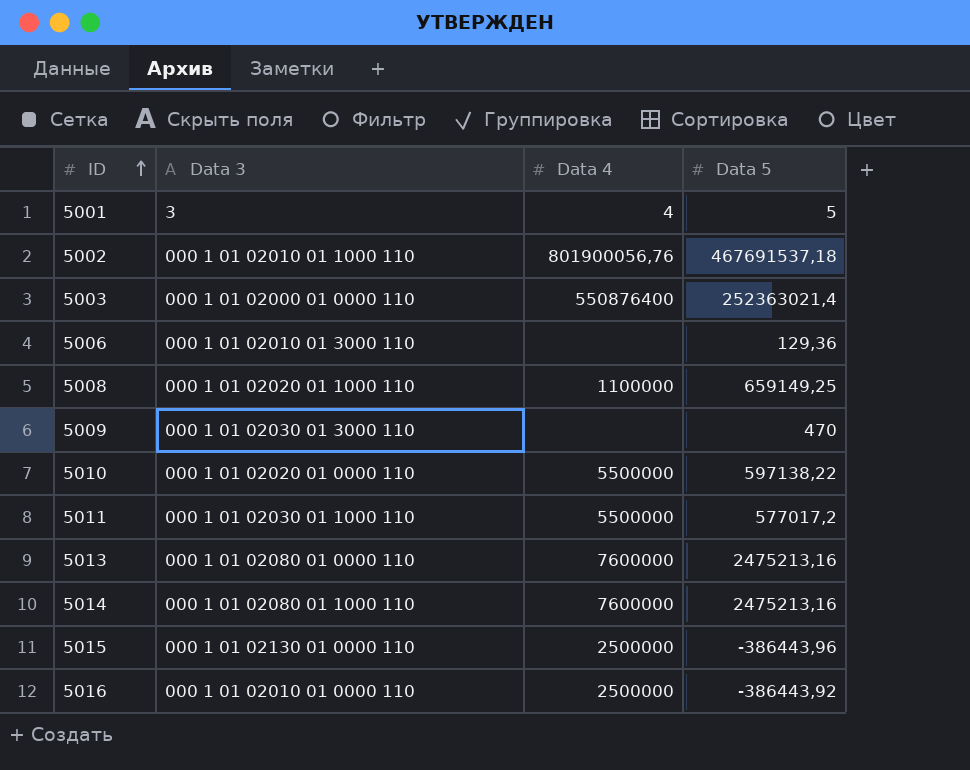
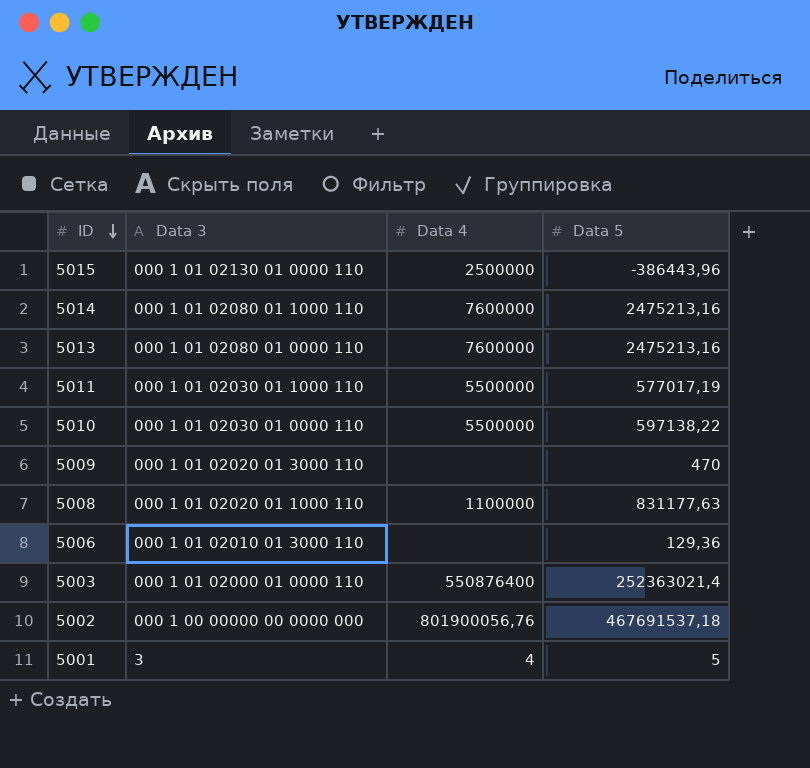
row order: ID ascending -> ID descending
row 5016: 000 1 01 02010 01 0000 110 | 2500000 | -386443,92 -> none
5011 | Data 5: 577017,2 -> 577017,19
5010 | Data 3: 000 1 01 02020 01 0000 110 -> 000 1 01 02030 01 0000 110
5009 | Data 3: 000 1 01 02030 01 3000 110 -> 000 1 01 02020 01 3000 110
5008 | Data 5: 659149,25 -> 831177,63
5002 | Data 3: 000 1 01 02010 01 1000 110 -> 000 1 00 00000 00 0000 000

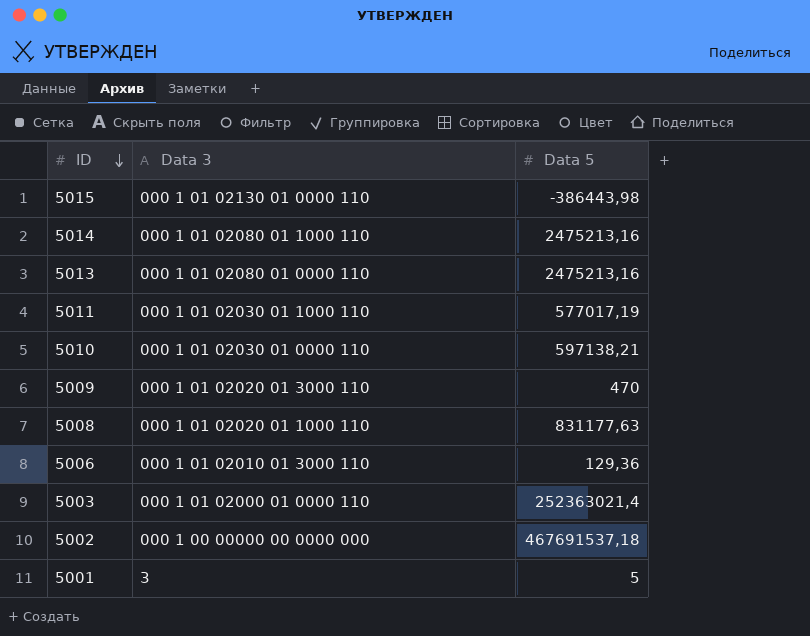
column Data 4 | position: 3 -> none
5015 | Data 5: -386443,96 -> -386443,98
5010 | Data 5: 597138,22 -> 597138,21

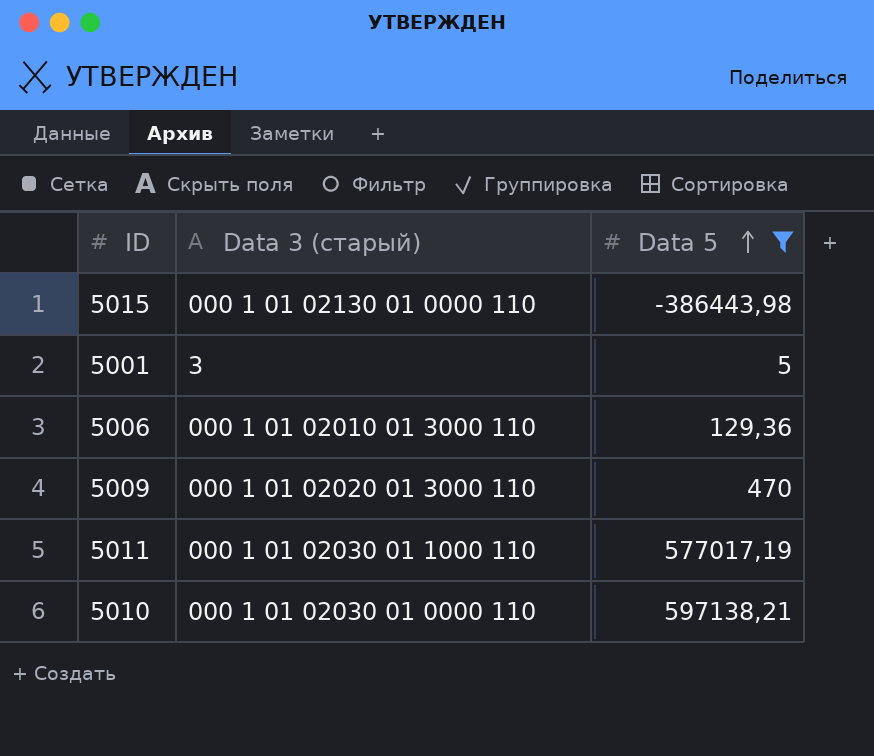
filter: none -> Data 5 <= 597138,21
row order: ID descending -> Data 5 ascending
column name: Data 3 -> Data 3 (старый)

